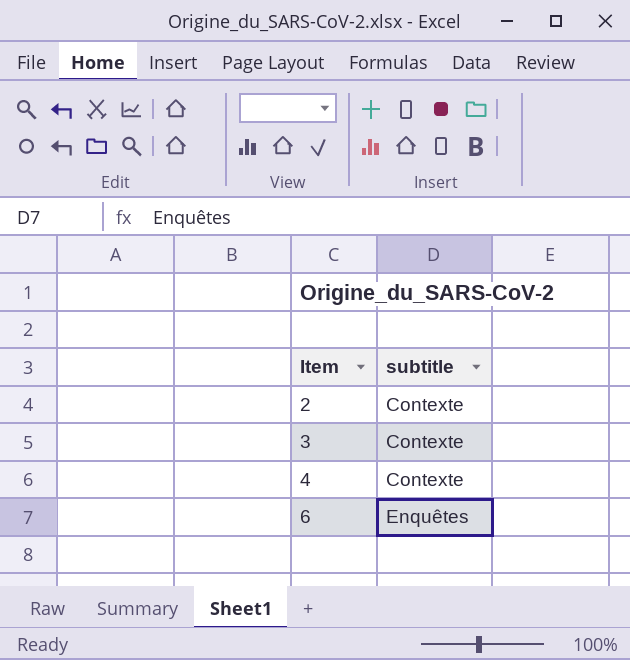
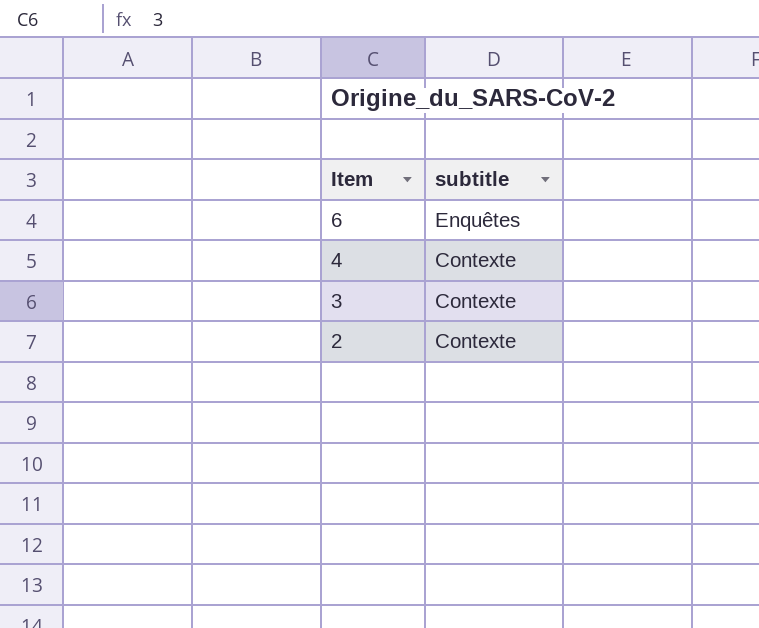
row order: Item ascending -> Item descending

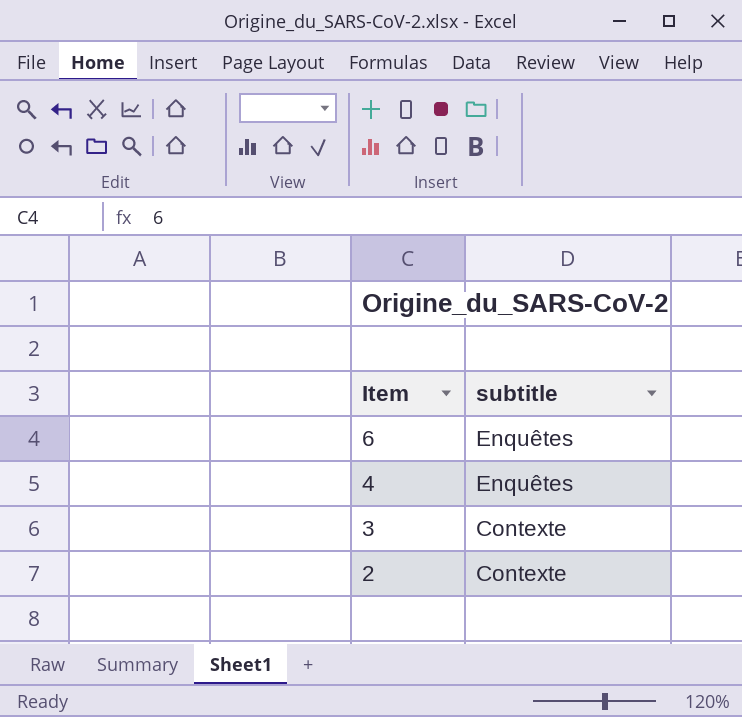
4 | subtitle: Contexte -> Enquêtes

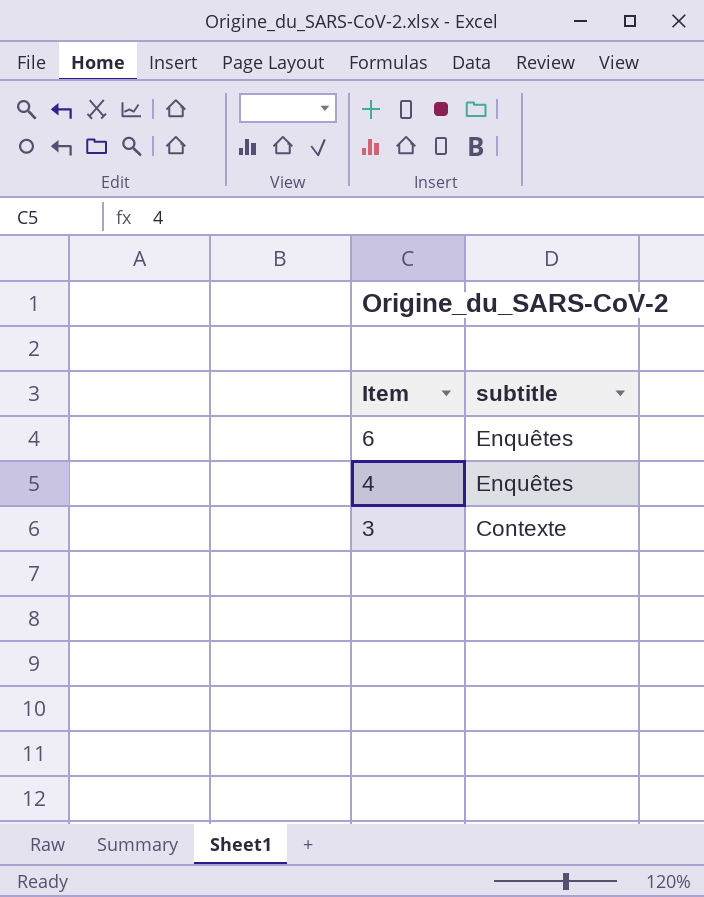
row 2: Contexte -> none

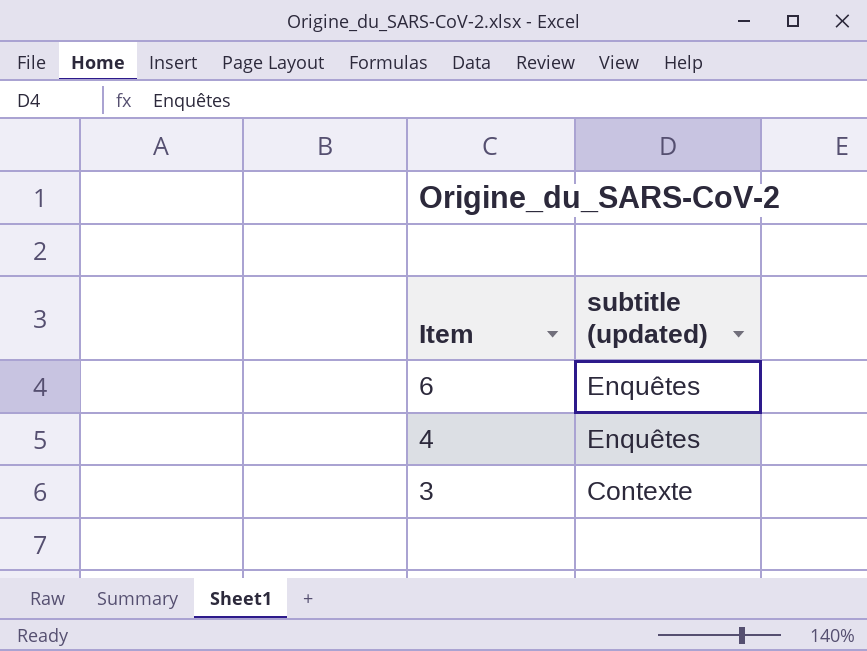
column name: subtitle -> subtitle (updated)

